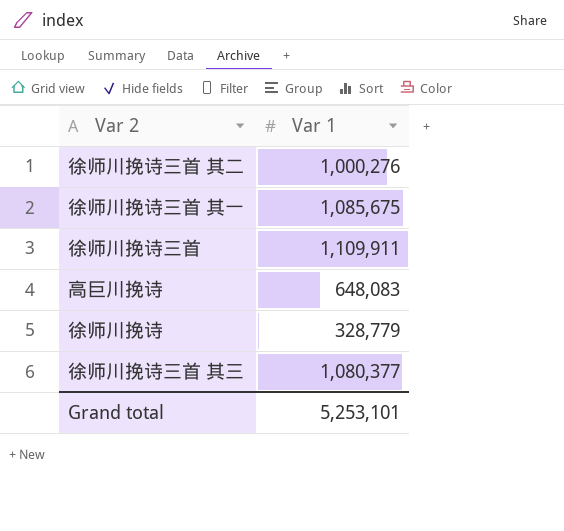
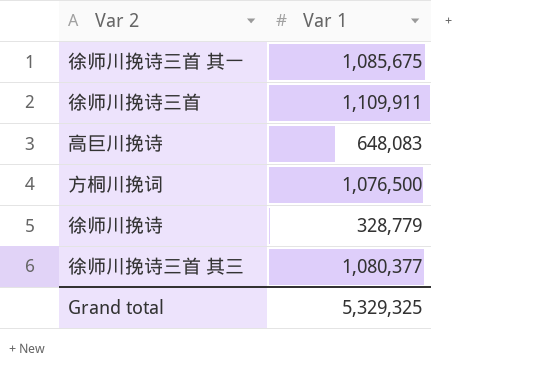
row 徐师川挽诗三首 其二: 1,000,276 -> none
row 方桐川挽词: none -> 1,076,500
Grand total | Var 1: 5,253,101 -> 5,329,325

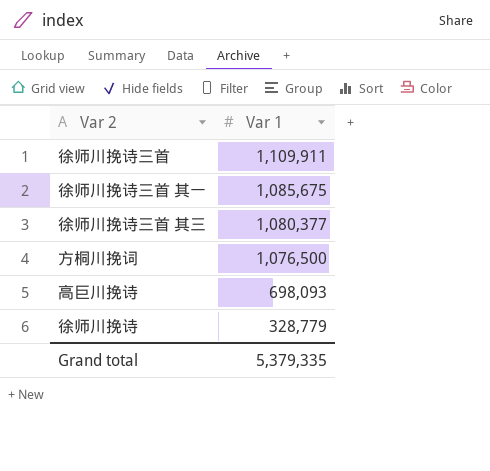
row order: none -> Var 1 descending
高巨川挽诗 | Var 1: 648,083 -> 698,093
Grand total | Var 1: 5,329,325 -> 5,379,335

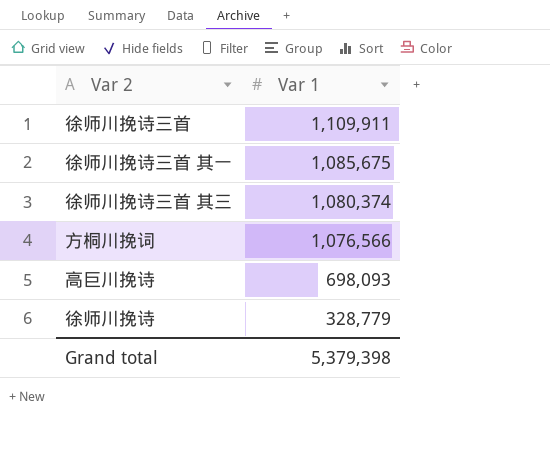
徐师川挽诗三首 其三 | Var 1: 1,080,377 -> 1,080,374
方桐川挽词 | Var 1: 1,076,500 -> 1,076,566
Grand total | Var 1: 5,379,335 -> 5,379,398

